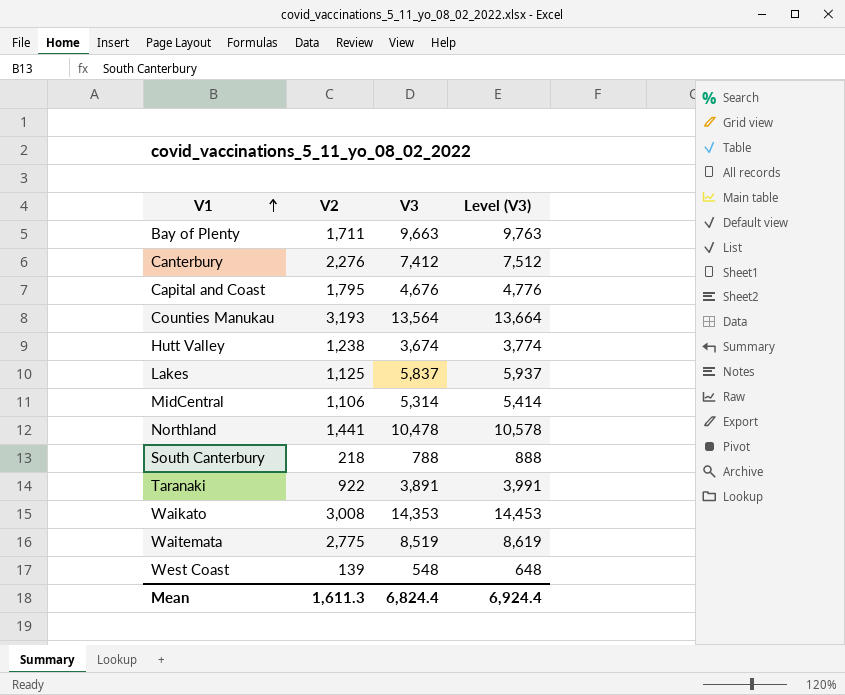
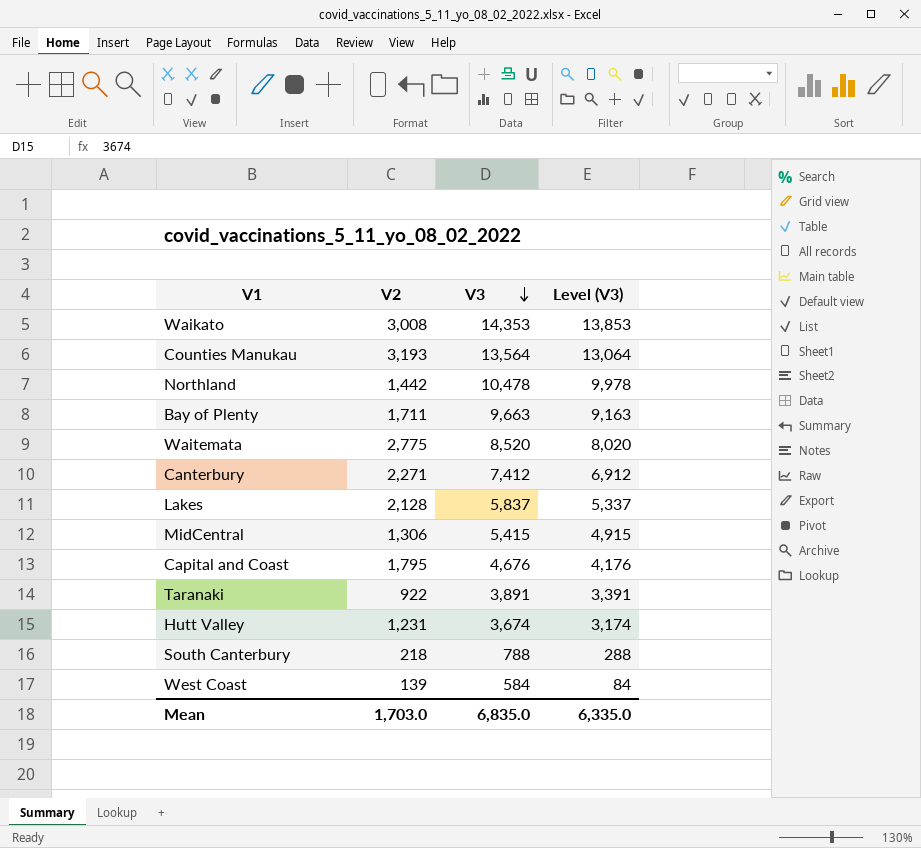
row order: V1 ascending -> V3 descending
column Level (V3) | formula: [V3] + 100 -> [V3] - 500
Northland | V2: 1,441 -> 1,442
Waitemata | V3: 8,519 -> 8,520
Canterbury | V2: 2,276 -> 2,271
Lakes | V2: 1,125 -> 2,128
MidCentral | V2: 1,106 -> 1,306
MidCentral | V3: 5,314 -> 5,415
Hutt Valley | V2: 1,238 -> 1,231
West Coast | V3: 548 -> 584
Mean | V2: 1,611.3 -> 1,703.0
Mean | V3: 6,824.4 -> 6,835.0
Mean | Level (V3): 6,924.4 -> 6,335.0

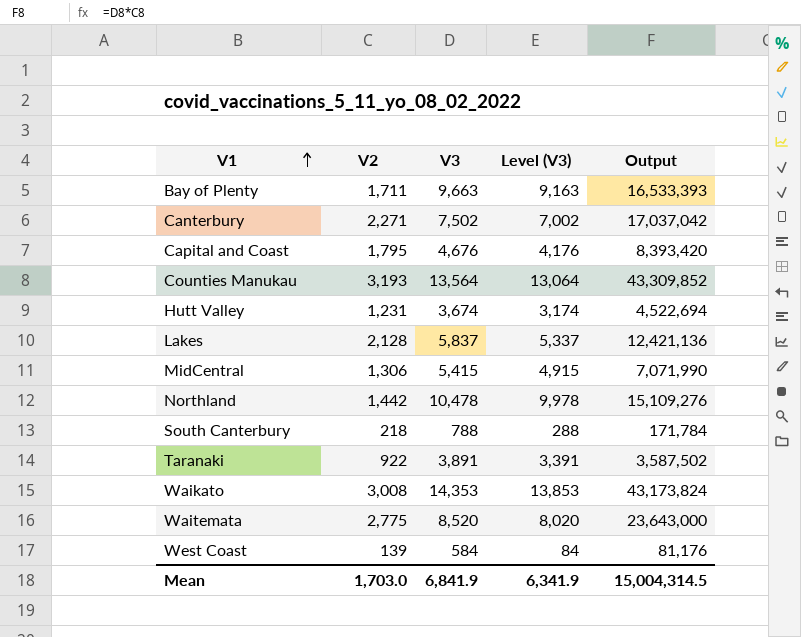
row order: V3 descending -> V1 ascending
column Output | formula: none -> [V2] * [V3]
Canterbury | V3: 7,412 -> 7,502
Canterbury | Level (V3): 6,912 -> 7,002
Mean | V3: 6,835.0 -> 6,841.9
Mean | Level (V3): 6,335.0 -> 6,341.9

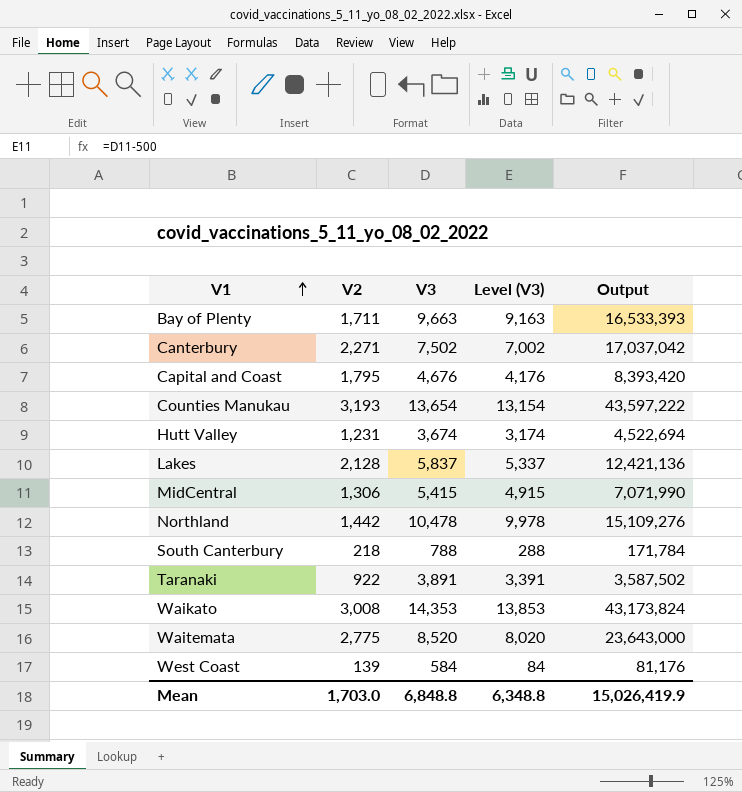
Counties Manukau | V3: 13,564 -> 13,654
Counties Manukau | Level (V3): 13,064 -> 13,154
Counties Manukau | Output: 43,309,852 -> 43,597,222
Mean | V3: 6,841.9 -> 6,848.8
Mean | Level (V3): 6,341.9 -> 6,348.8
Mean | Output: 15,004,314.5 -> 15,026,419.9

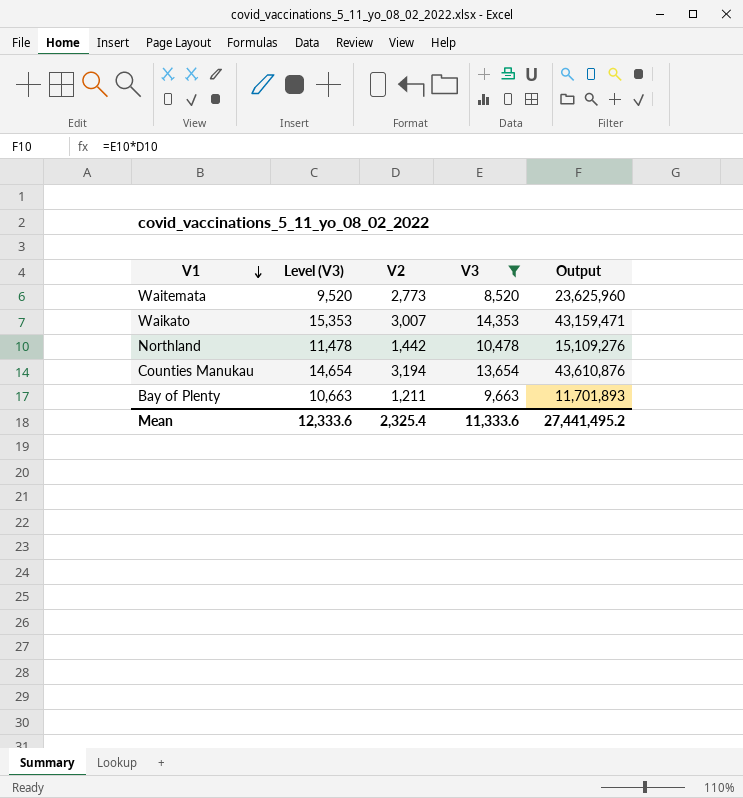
filter: none -> V3 >= 8,520
row order: V1 ascending -> V1 descending
column Level (V3) | formula: [V3] - 500 -> [V3] + 1000
column Level (V3) | position: 4 -> 2
Waitemata | V2: 2,775 -> 2,773
Waitemata | Output: 23,643,000 -> 23,625,960
Waikato | V2: 3,008 -> 3,007
Waikato | Output: 43,173,824 -> 43,159,471
Counties Manukau | V2: 3,193 -> 3,194
Counties Manukau | Output: 43,597,222 -> 43,610,876
Bay of Plenty | V2: 1,711 -> 1,211
Bay of Plenty | Output: 16,533,393 -> 11,701,893
Mean | Level (V3): 6,348.8 -> 12,333.6
Mean | V2: 1,703.0 -> 2,325.4
Mean | V3: 6,848.8 -> 11,333.6
Mean | Output: 15,026,419.9 -> 27,441,495.2

